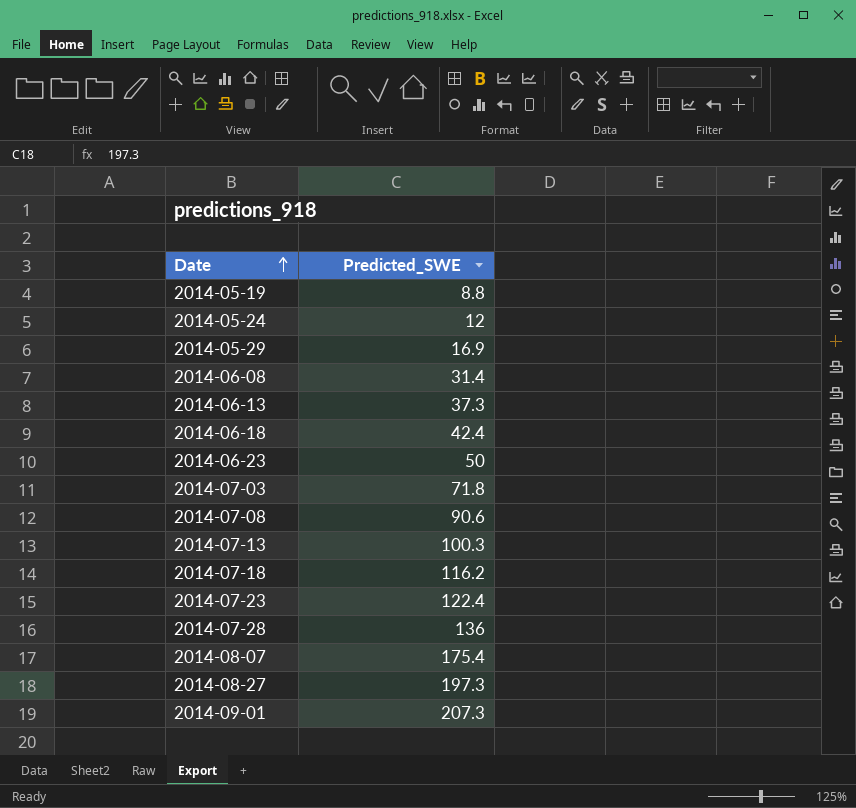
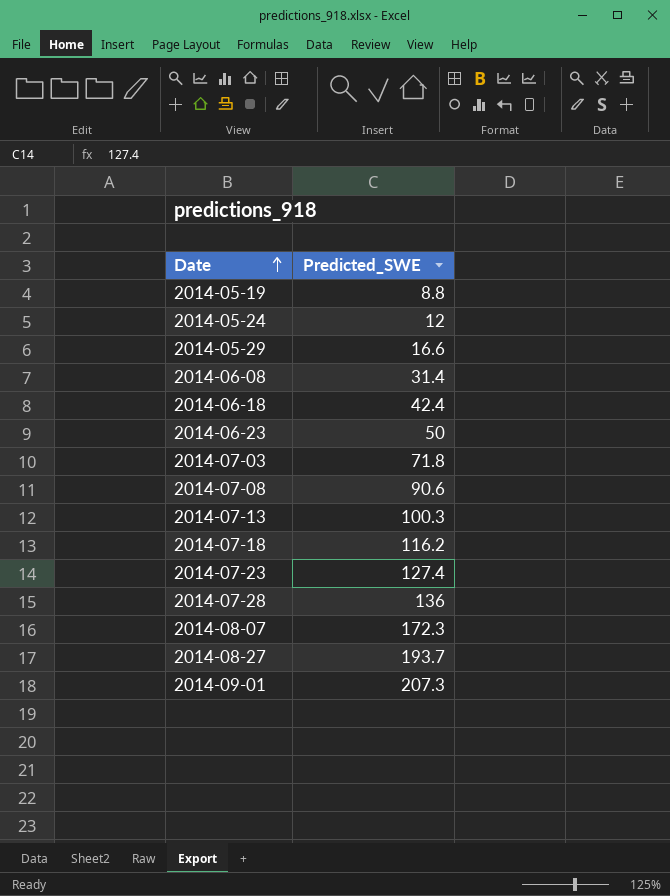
row 2014-06-13: 37.3 -> none
2014-05-29 | Predicted_SWE: 16.9 -> 16.6
2014-07-23 | Predicted_SWE: 122.4 -> 127.4
2014-08-07 | Predicted_SWE: 175.4 -> 172.3
2014-08-27 | Predicted_SWE: 197.3 -> 193.7

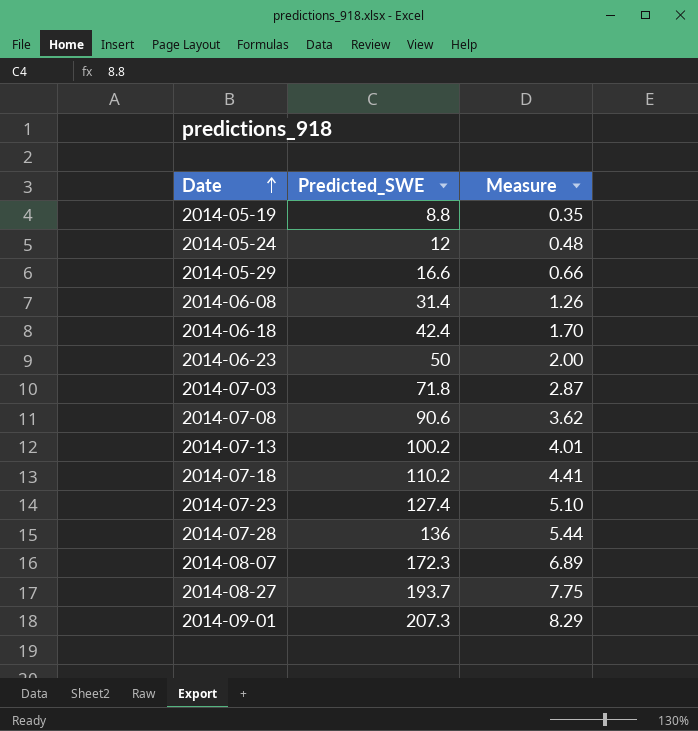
column Measure | formula: none -> [Predicted_SWE] * 0.04
2014-07-13 | Predicted_SWE: 100.3 -> 100.2
2014-07-18 | Predicted_SWE: 116.2 -> 110.2

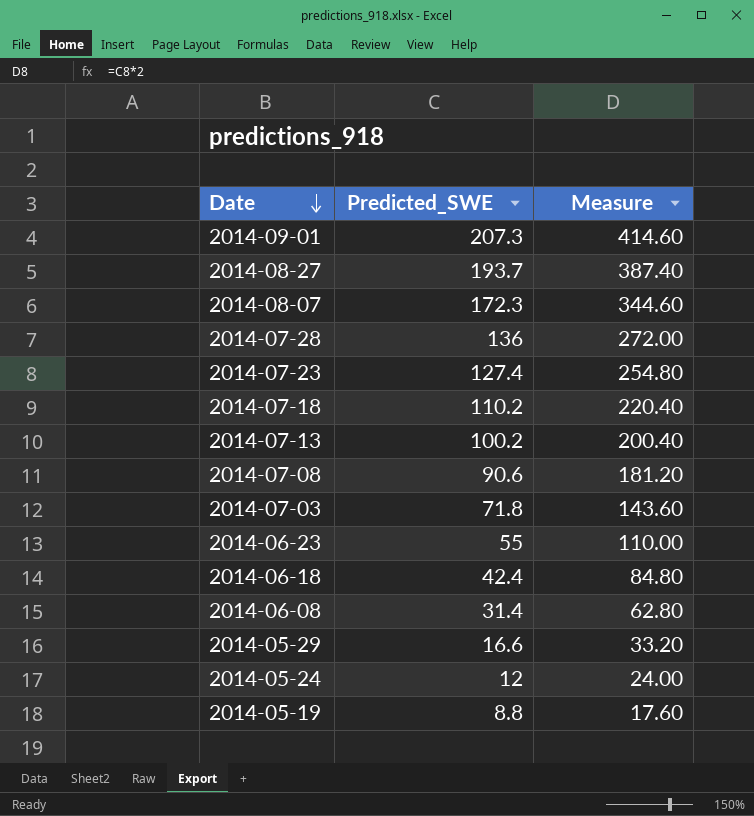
row order: Date ascending -> Date descending
column Measure | formula: [Predicted_SWE] * 0.04 -> [Predicted_SWE] * 2
2014-06-23 | Predicted_SWE: 50 -> 55

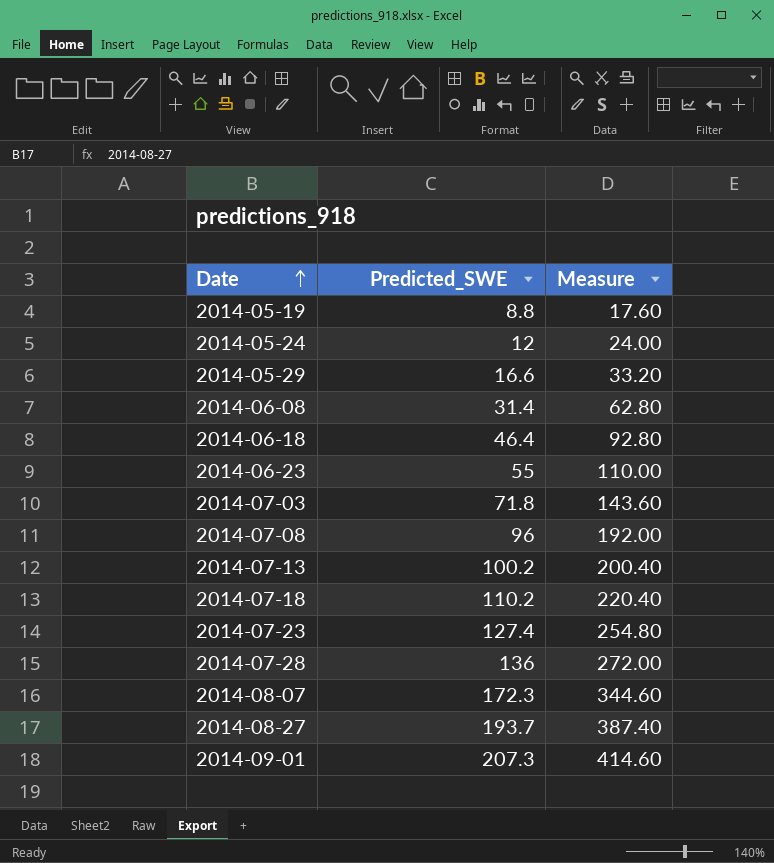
row order: Date descending -> Date ascending
2014-06-18 | Predicted_SWE: 42.4 -> 46.4
2014-06-18 | Measure: 84.80 -> 92.80
2014-07-08 | Predicted_SWE: 90.6 -> 96
2014-07-08 | Measure: 181.20 -> 192.00

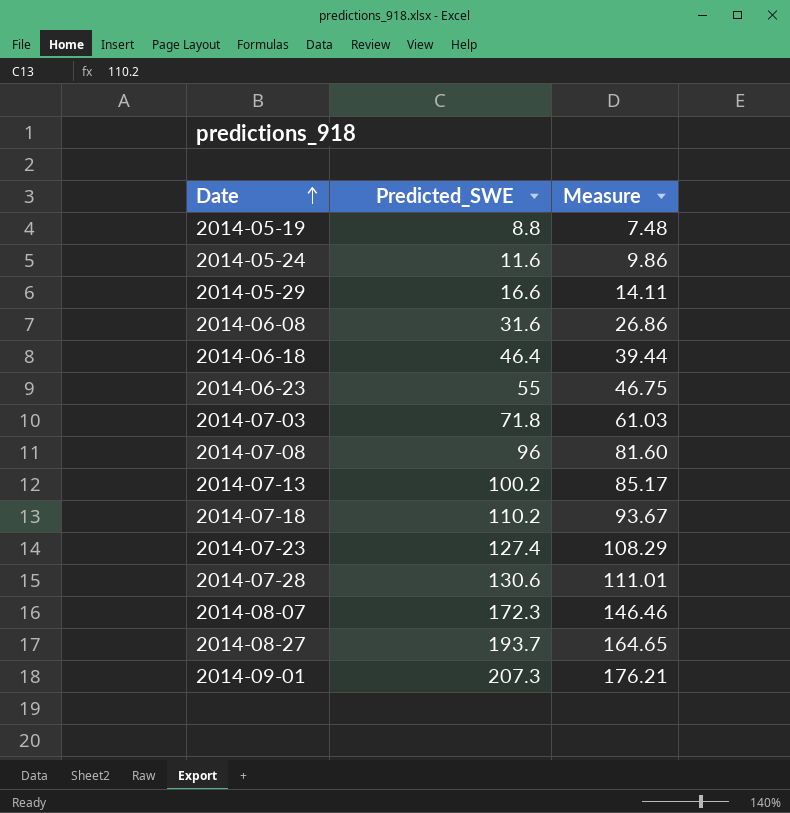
column Measure | formula: [Predicted_SWE] * 2 -> [Predicted_SWE] * 0.85
2014-05-24 | Predicted_SWE: 12 -> 11.6
2014-06-08 | Predicted_SWE: 31.4 -> 31.6
2014-07-28 | Predicted_SWE: 136 -> 130.6

